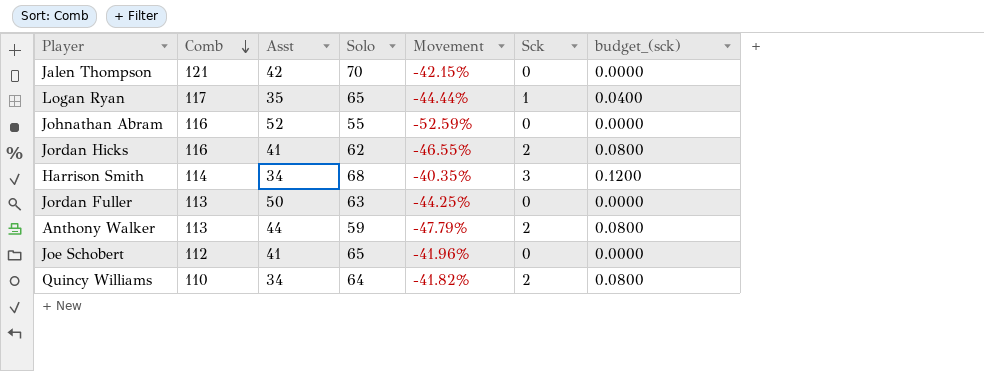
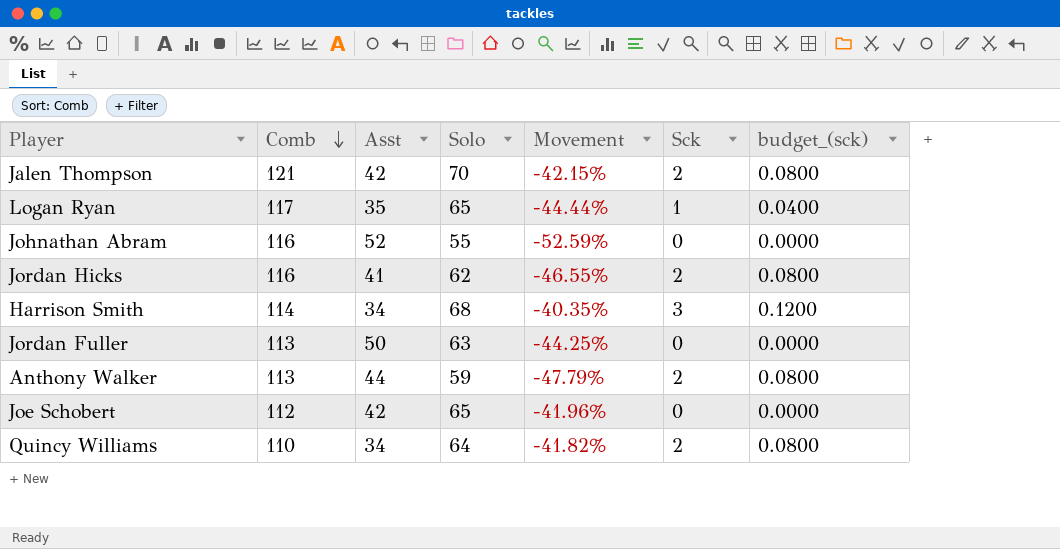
Jalen Thompson | Sck: 0 -> 2
Jalen Thompson | budget_(sck): 0.0000 -> 0.0800
Joe Schobert | Asst: 41 -> 42

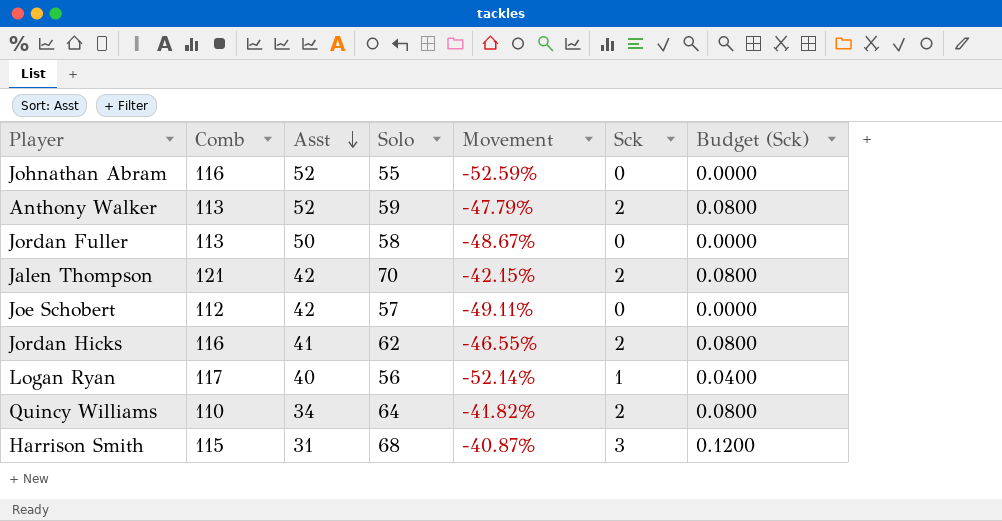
row order: Comb descending -> Asst descending
column name: budget_(sck) -> Budget (Sck)
Anthony Walker | Asst: 44 -> 52
Jordan Fuller | Solo: 63 -> 58
Jordan Fuller | Movement: -44.25% -> -48.67%
Joe Schobert | Solo: 65 -> 57
Joe Schobert | Movement: -41.96% -> -49.11%
Logan Ryan | Asst: 35 -> 40
Logan Ryan | Solo: 65 -> 56
Logan Ryan | Movement: -44.44% -> -52.14%
Harrison Smith | Comb: 114 -> 115
Harrison Smith | Asst: 34 -> 31
Harrison Smith | Movement: -40.35% -> -40.87%

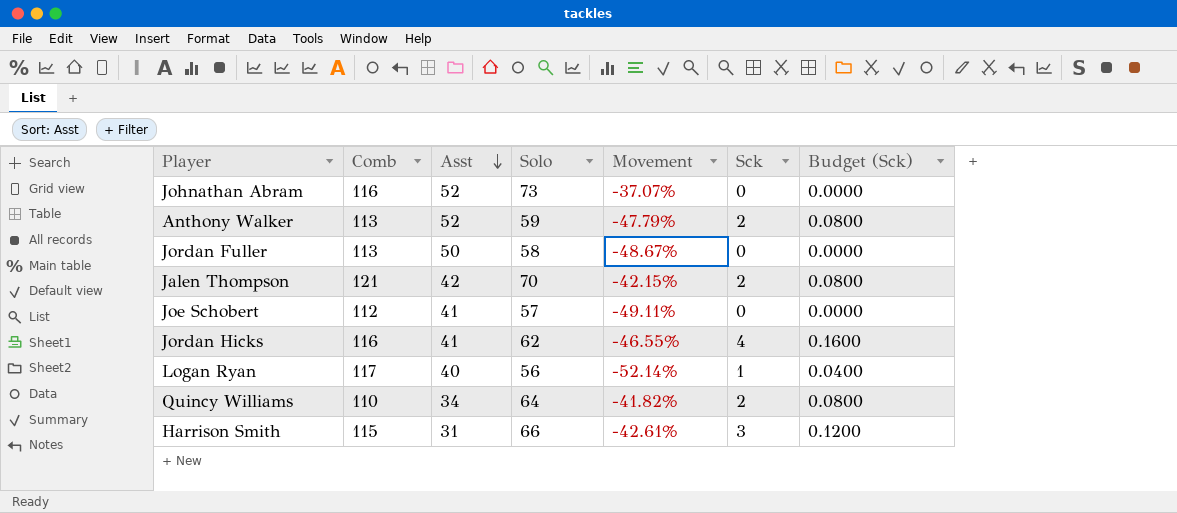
Johnathan Abram | Solo: 55 -> 73
Johnathan Abram | Movement: -52.59% -> -37.07%
Joe Schobert | Asst: 42 -> 41
Jordan Hicks | Sck: 2 -> 4
Jordan Hicks | Budget (Sck): 0.0800 -> 0.1600
Harrison Smith | Solo: 68 -> 66
Harrison Smith | Movement: -40.87% -> -42.61%

